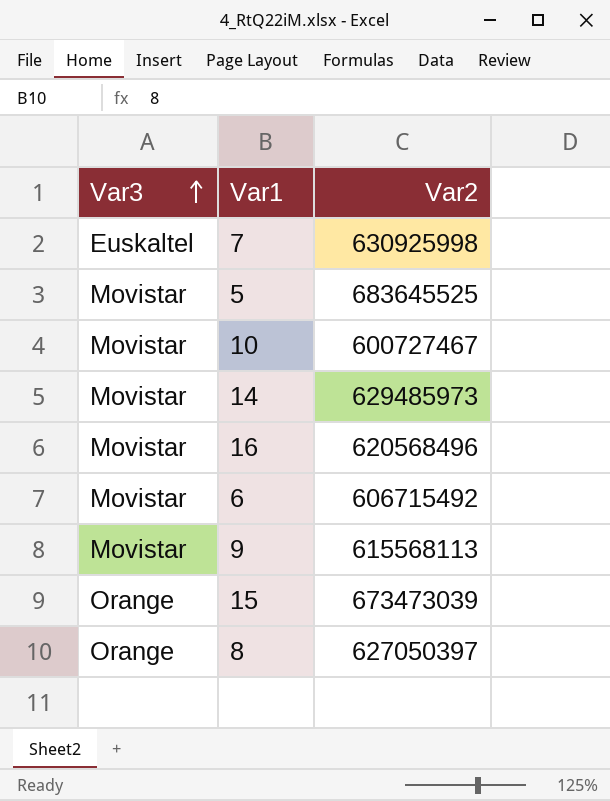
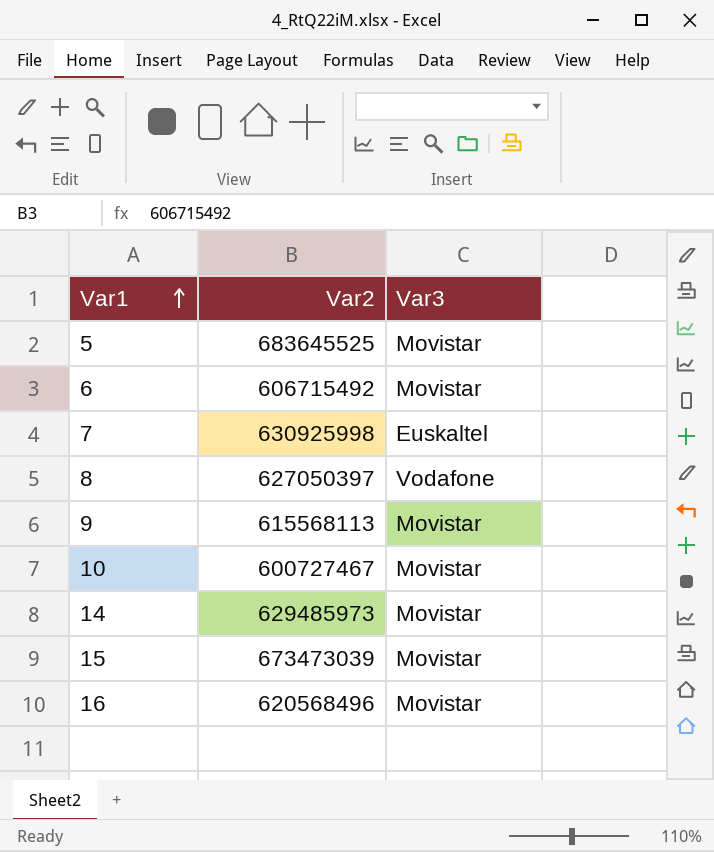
row order: Var3 ascending -> Var1 ascending
column Var3 | position: 1 -> 3
8 | Var3: Orange -> Vodafone
15 | Var3: Orange -> Movistar

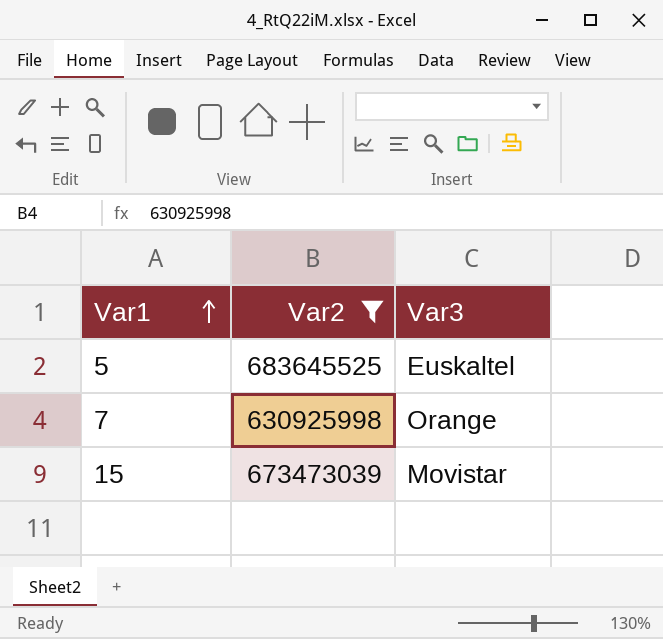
filter: none -> Var2 >= 630925998
5 | Var3: Movistar -> Euskaltel
7 | Var3: Euskaltel -> Orange

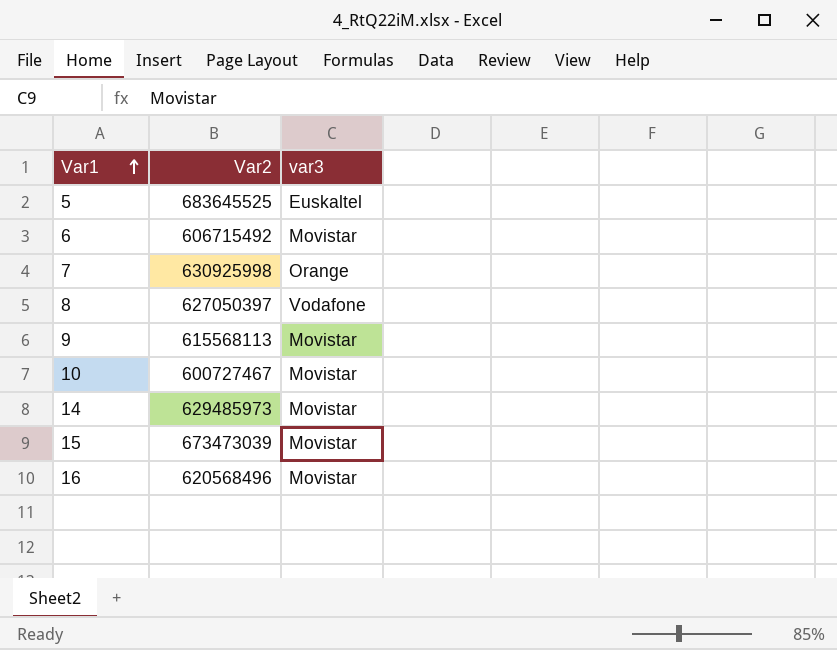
filter: Var2 >= 630925998 -> none
column name: Var3 -> var3

